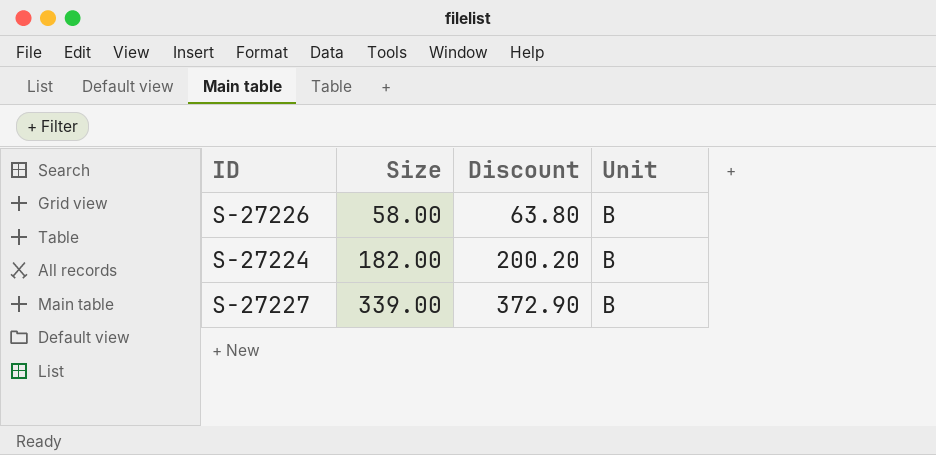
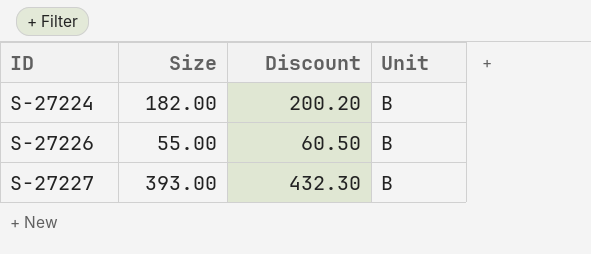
row order: Size ascending -> ID ascending
S-27226 | Size: 58.00 -> 55.00
S-27226 | Discount: 63.80 -> 60.50
S-27227 | Size: 339.00 -> 393.00
S-27227 | Discount: 372.90 -> 432.30

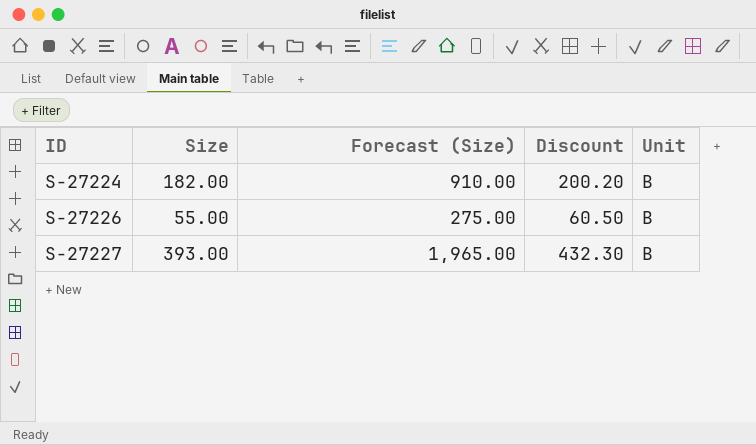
column Forecast (Size) | formula: none -> [Size] * 5

